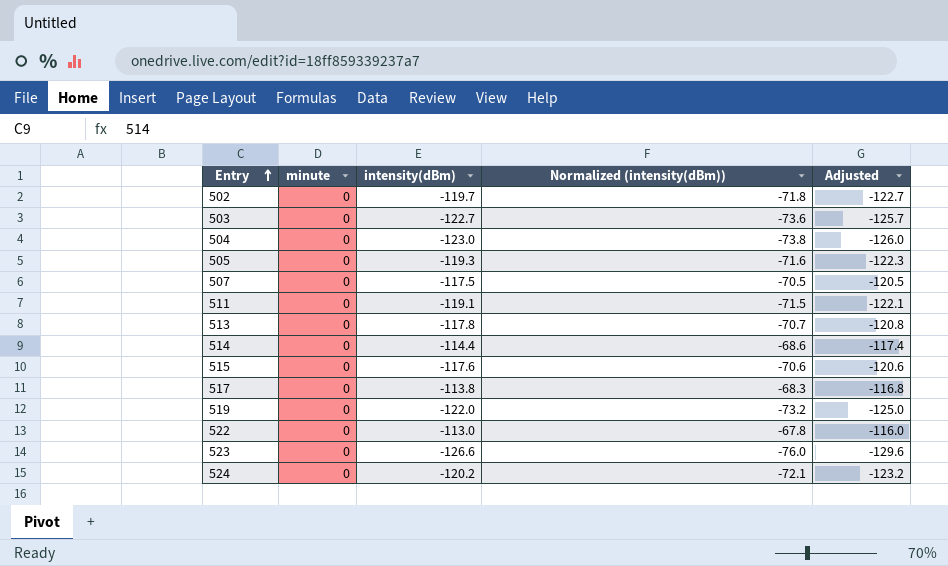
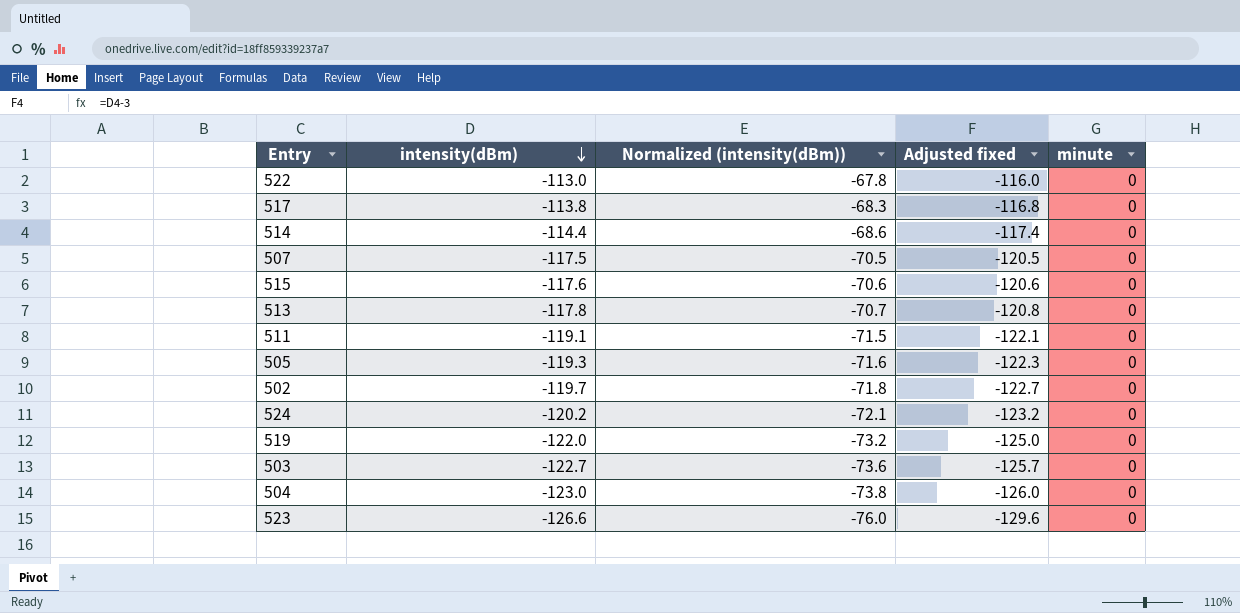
row order: Entry ascending -> intensity(dBm) descending
column name: Adjusted -> Adjusted fixed
column minute | position: 2 -> 5

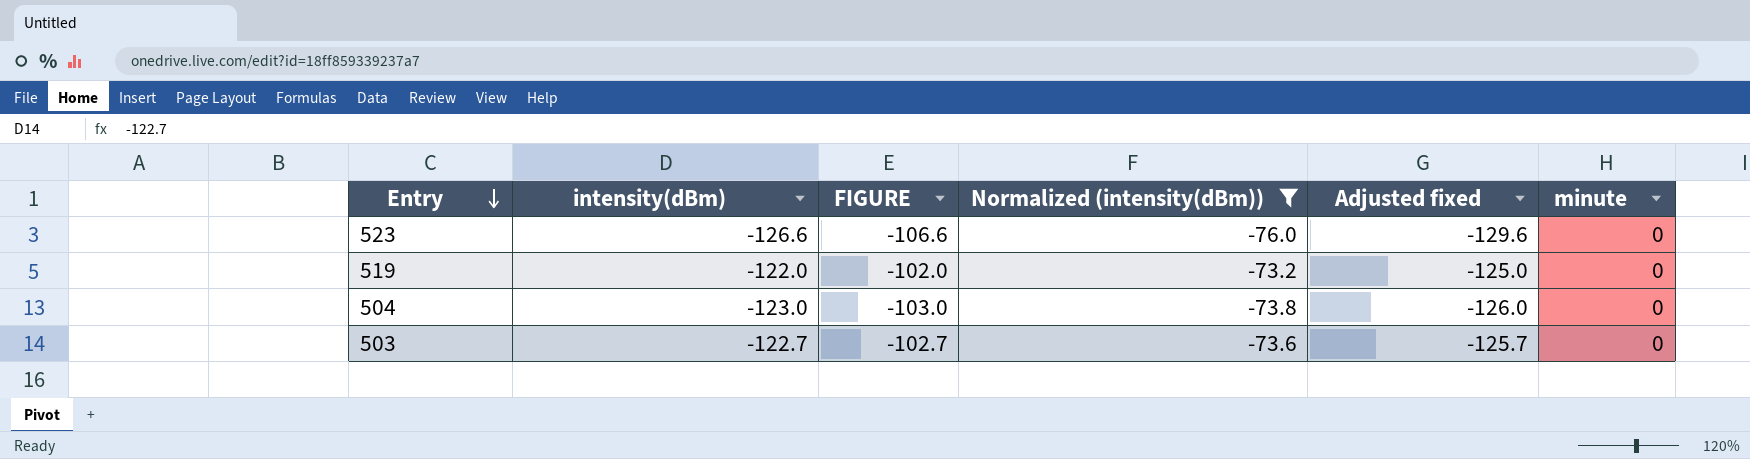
filter: none -> Normalized (intensity(dBm)) <= -73.2
row order: intensity(dBm) descending -> Entry descending
column FIGURE | formula: none -> [intensity(dBm)] + 20

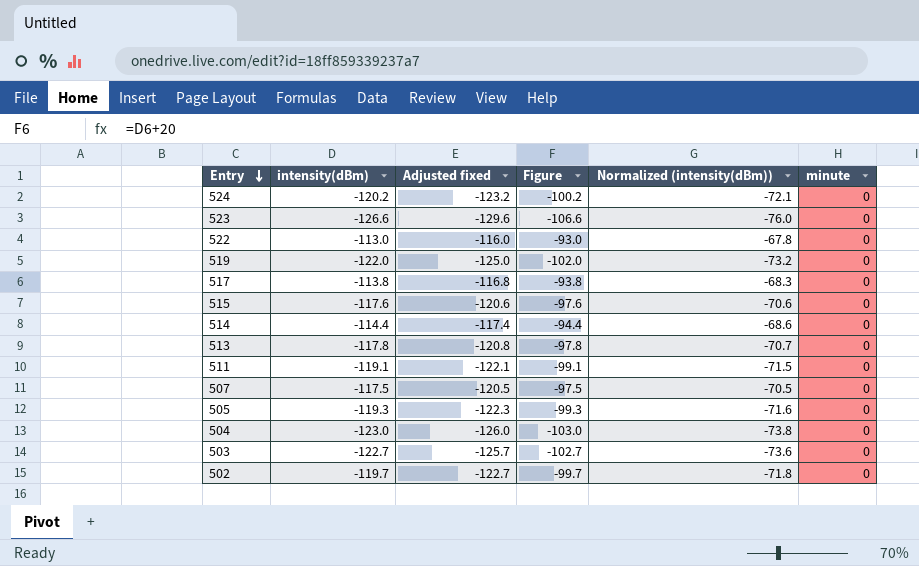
filter: Normalized (intensity(dBm)) <= -73.2 -> none
column Adjusted fixed | position: 5 -> 3
column name: FIGURE -> Figure

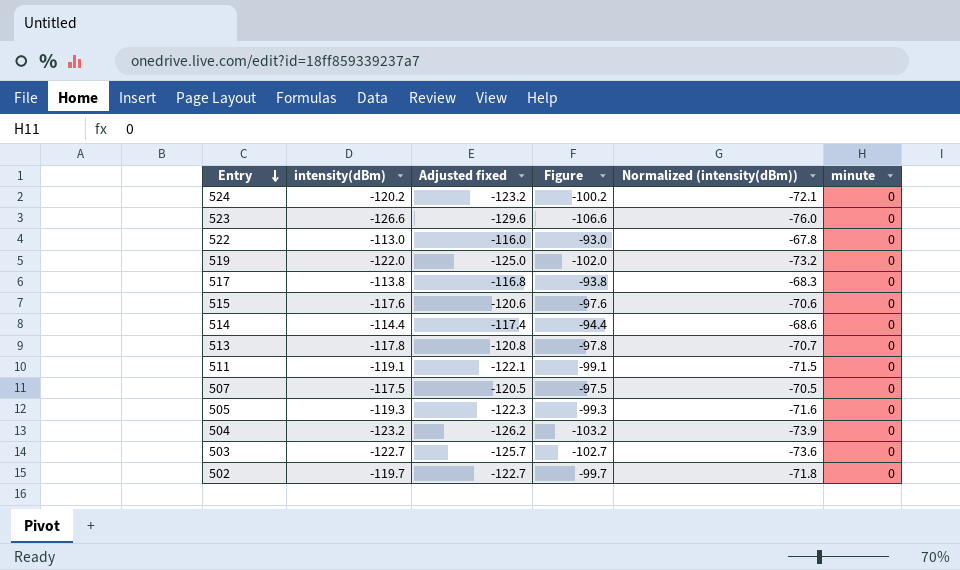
504 | intensity(dBm): -123.0 -> -123.2
504 | Adjusted fixed: -126.0 -> -126.2
504 | Figure: -103.0 -> -103.2
504 | Normalized (intensity(dBm)): -73.8 -> -73.9

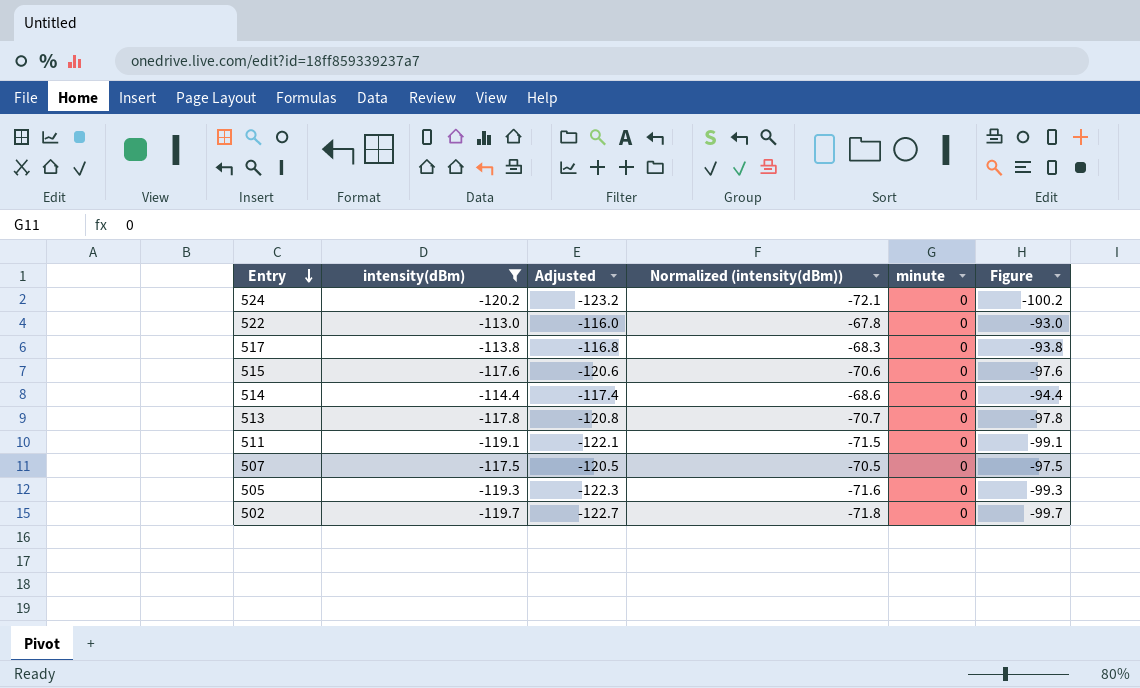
filter: none -> intensity(dBm) >= -120.2
column name: Adjusted fixed -> Adjusted
column Figure | position: 4 -> 6

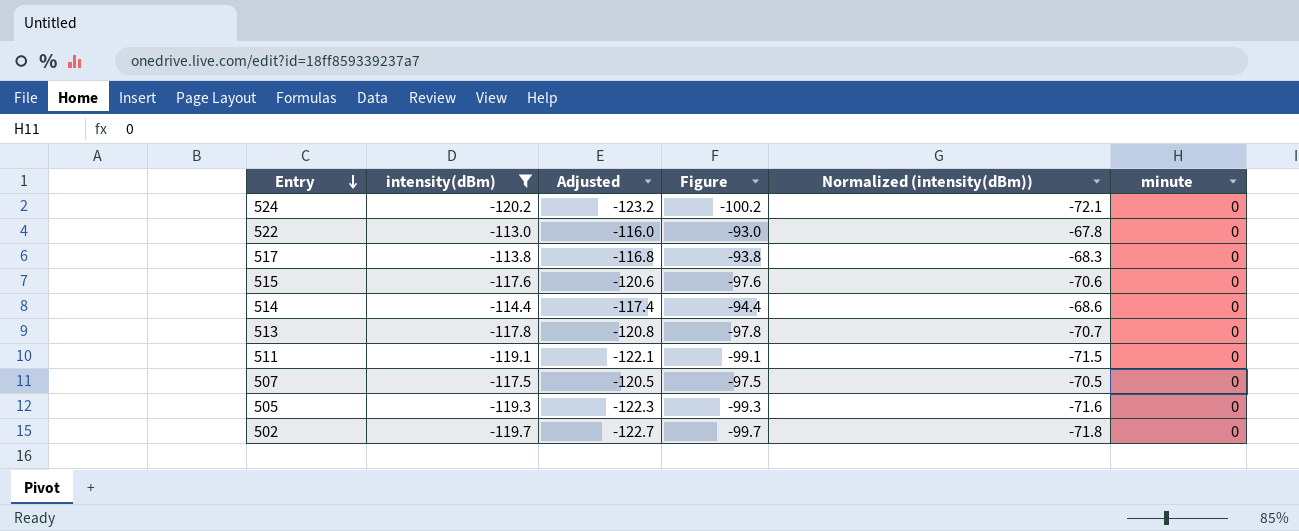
column Figure | position: 6 -> 4

